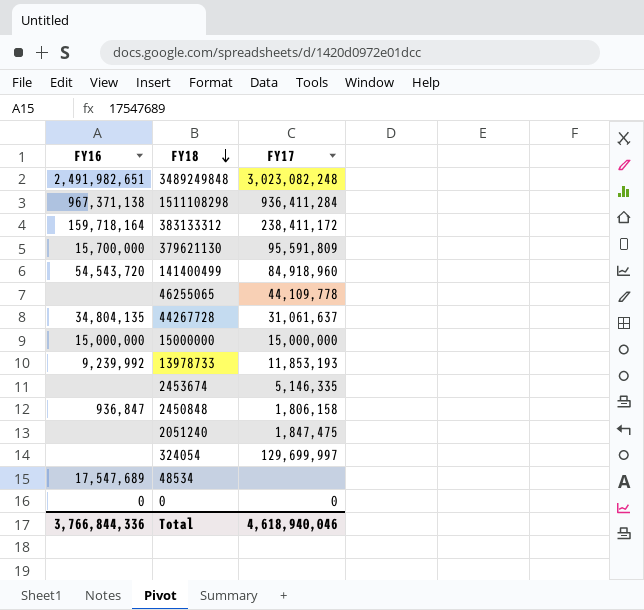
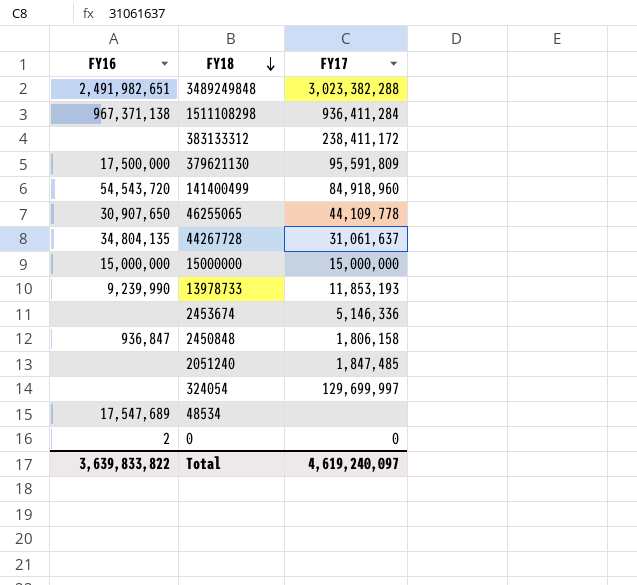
3489249848 | FY17: 3,023,082,248 -> 3,023,382,288
383133312 | FY16: 159,718,164 -> none
379621130 | FY16: 15,700,000 -> 17,500,000
46255065 | FY16: none -> 30,907,650
13978733 | FY16: 9,239,992 -> 9,239,990
2453674 | FY17: 5,146,335 -> 5,146,336
2051240 | FY17: 1,847,475 -> 1,847,485
0 | FY16: 0 -> 2
Total | FY16: 3,766,844,336 -> 3,639,833,822
Total | FY17: 4,618,940,046 -> 4,619,240,097

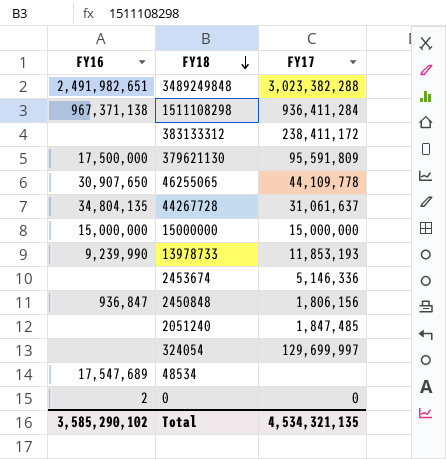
row 141400499: 54,543,720 | 84,918,960 -> none
2450848 | FY17: 1,806,158 -> 1,806,156
Total | FY16: 3,639,833,822 -> 3,585,290,102
Total | FY17: 4,619,240,097 -> 4,534,321,135

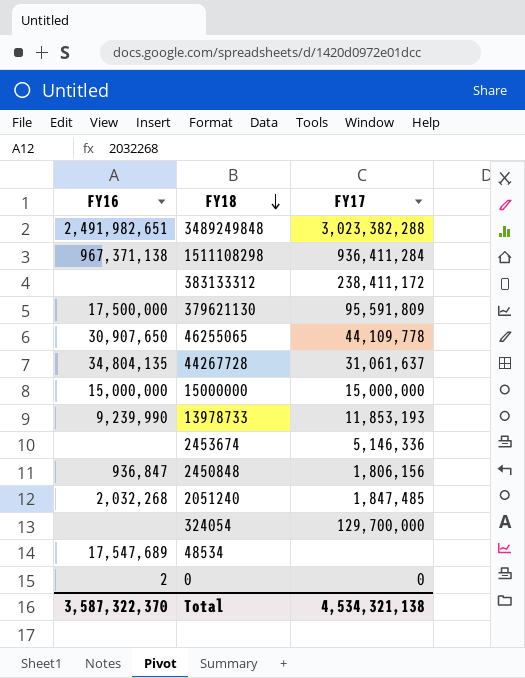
2051240 | FY16: none -> 2,032,268
324054 | FY17: 129,699,997 -> 129,700,000
Total | FY16: 3,585,290,102 -> 3,587,322,370
Total | FY17: 4,534,321,135 -> 4,534,321,138

